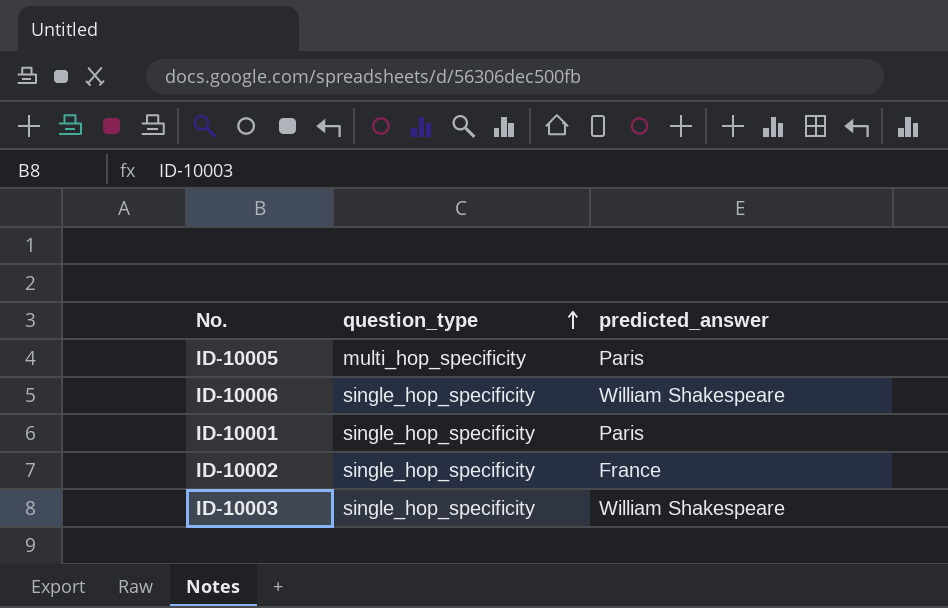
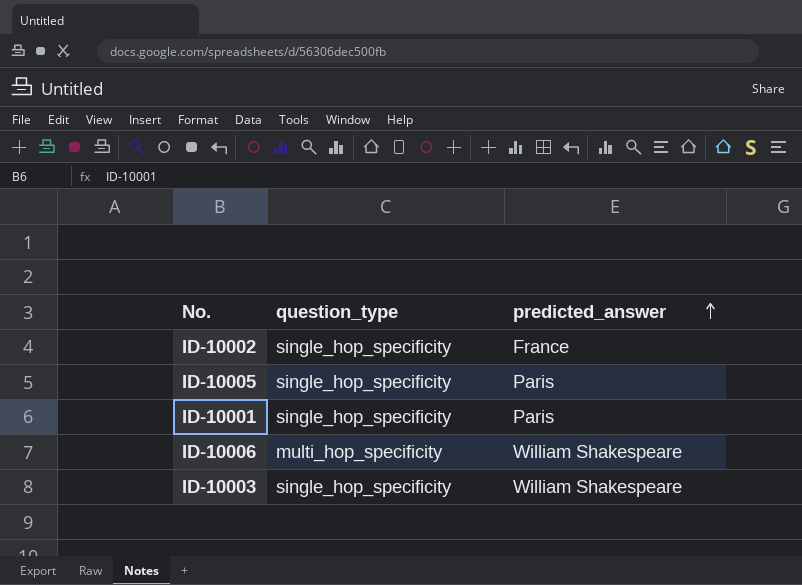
row order: question_type ascending -> predicted_answer ascending
ID-10005 | question_type: multi_hop_specificity -> single_hop_specificity
ID-10006 | question_type: single_hop_specificity -> multi_hop_specificity

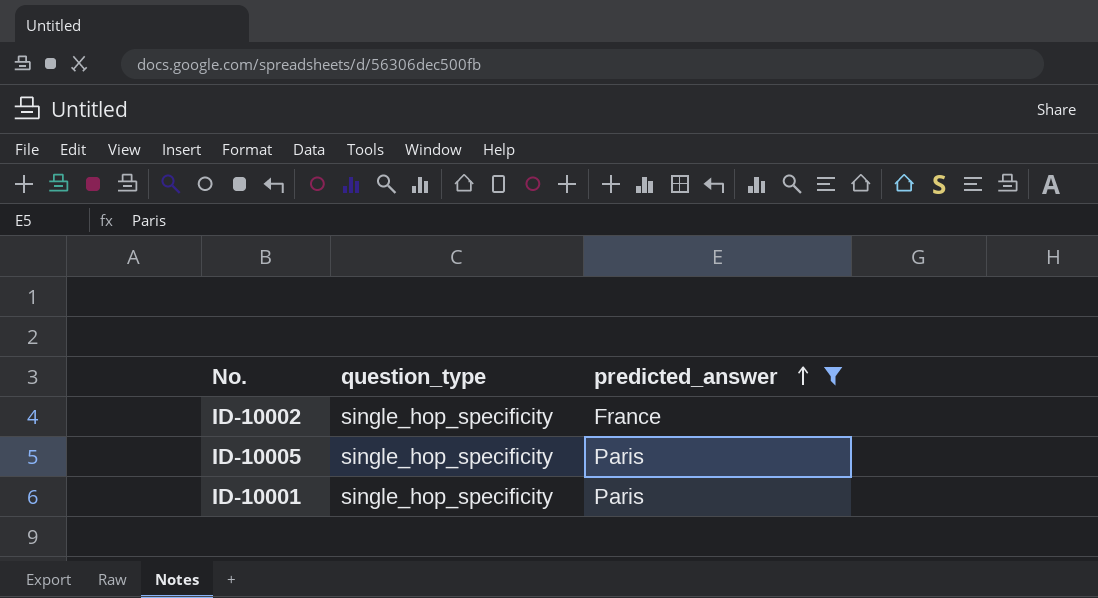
filter: none -> predicted_answer != William Shakespeare

